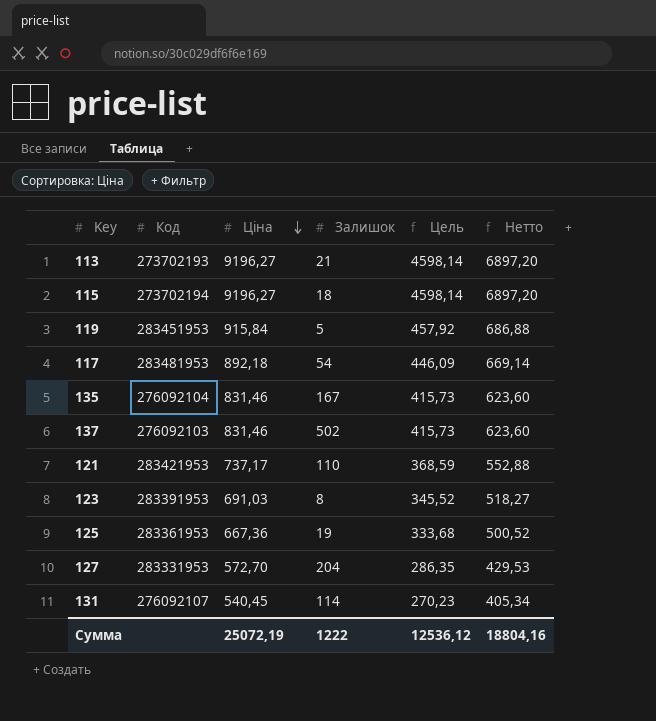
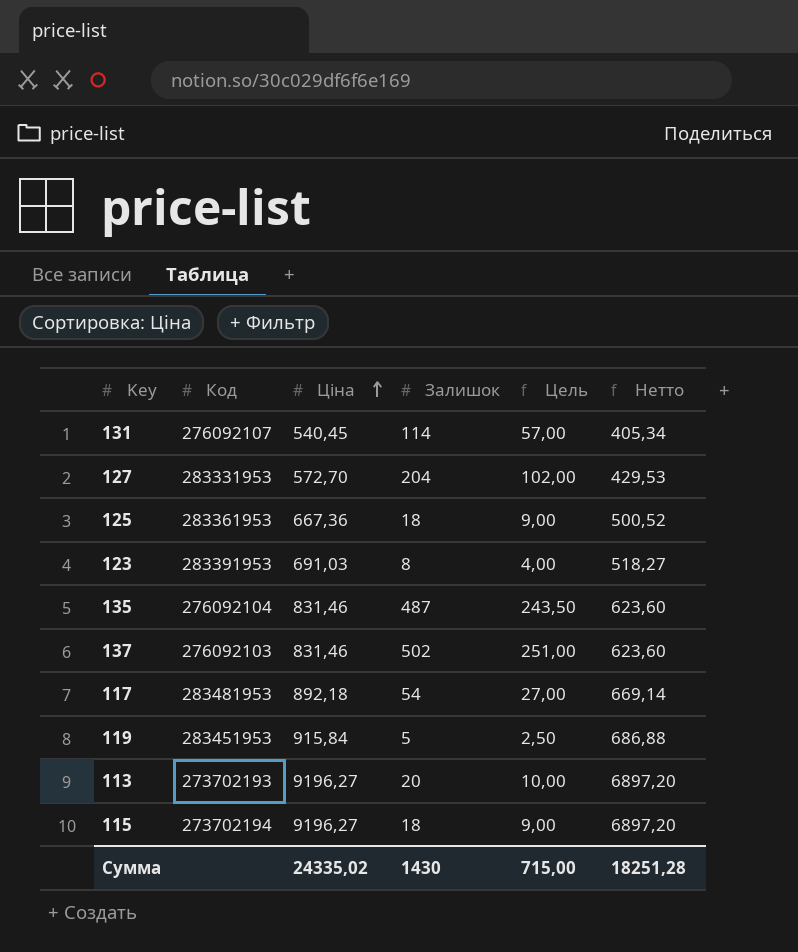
row order: Ціна descending -> Ціна ascending
column Цель | formula: [Ціна] * 0,5 -> [Залишок] * 0,5
row 121: 283421953 | 737,17 | 110 | 368,59 | 552,88 -> none
125 | Залишок: 19 -> 18
135 | Залишок: 167 -> 487
113 | Залишок: 21 -> 20
Сумма | Ціна: 25072,19 -> 24335,02
Сумма | Залишок: 1222 -> 1430
Сумма | Цель: 12536,12 -> 715,00
Сумма | Нетто: 18804,16 -> 18251,28

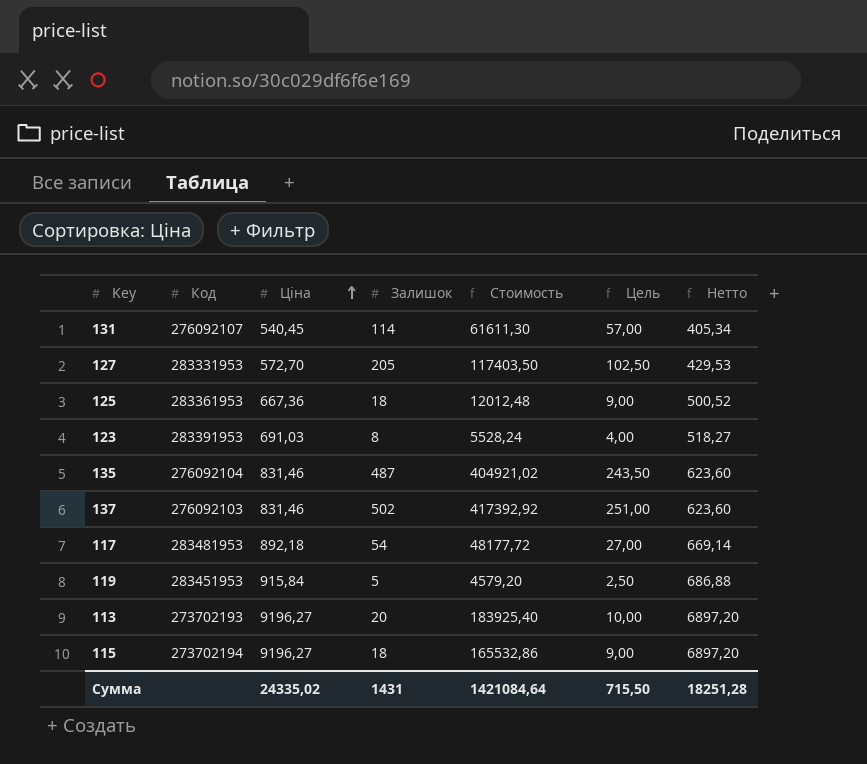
column Стоимость | formula: none -> [Ціна] * [Залишок]
127 | Залишок: 204 -> 205
127 | Цель: 102,00 -> 102,50
Сумма | Залишок: 1430 -> 1431
Сумма | Цель: 715,00 -> 715,50

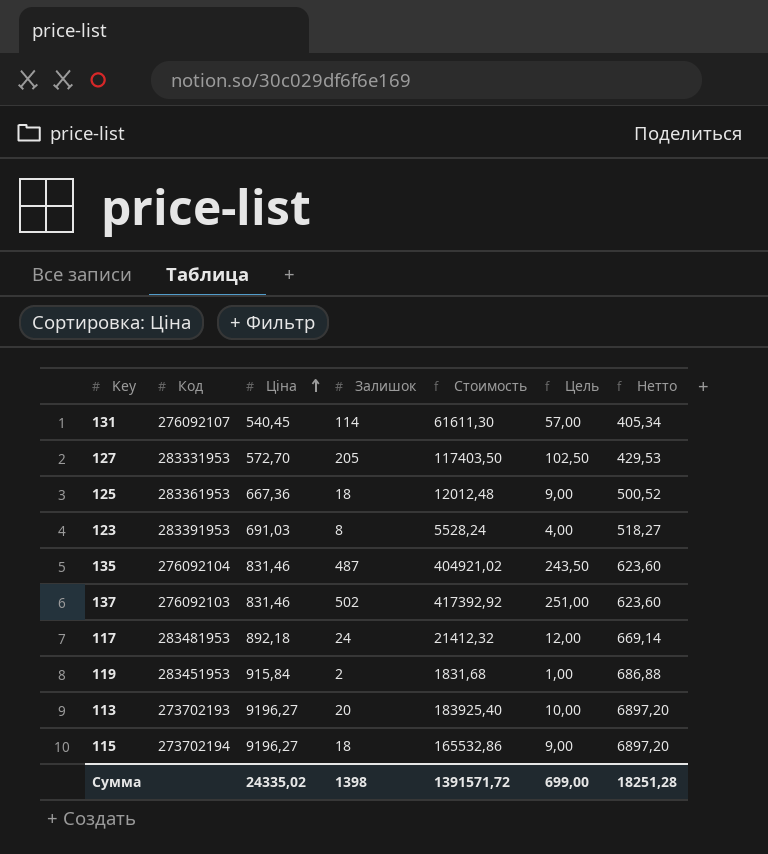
117 | Залишок: 54 -> 24
117 | Стоимость: 48177,72 -> 21412,32
117 | Цель: 27,00 -> 12,00
119 | Залишок: 5 -> 2
119 | Стоимость: 4579,20 -> 1831,68
119 | Цель: 2,50 -> 1,00
Сумма | Залишок: 1431 -> 1398
Сумма | Стоимость: 1421084,64 -> 1391571,72
Сумма | Цель: 715,50 -> 699,00

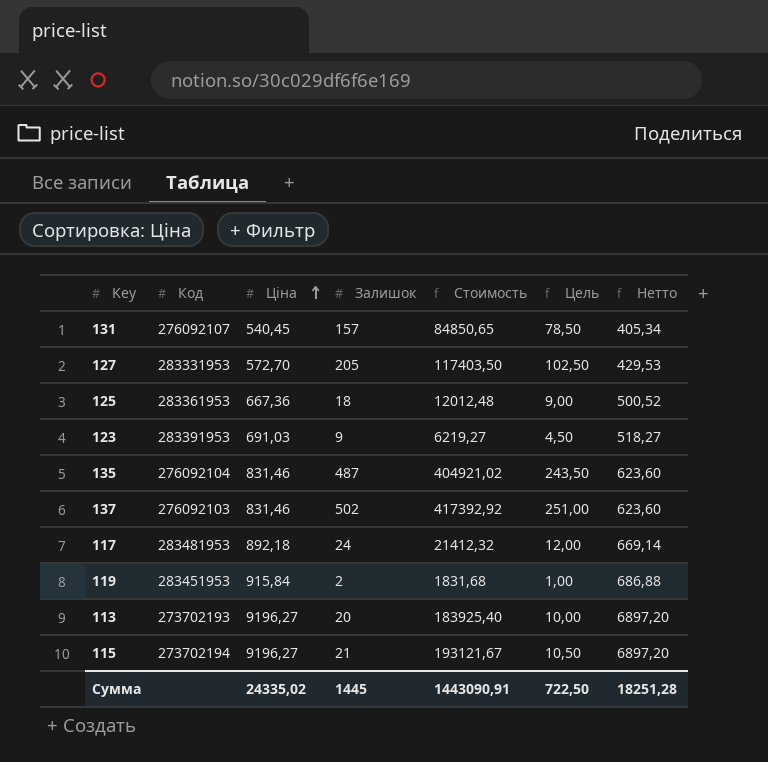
131 | Залишок: 114 -> 157
131 | Стоимость: 61611,30 -> 84850,65
131 | Цель: 57,00 -> 78,50
123 | Залишок: 8 -> 9
123 | Стоимость: 5528,24 -> 6219,27
123 | Цель: 4,00 -> 4,50
115 | Залишок: 18 -> 21
115 | Стоимость: 165532,86 -> 193121,67
115 | Цель: 9,00 -> 10,50
Сумма | Залишок: 1398 -> 1445
Сумма | Стоимость: 1391571,72 -> 1443090,91
Сумма | Цель: 699,00 -> 722,50

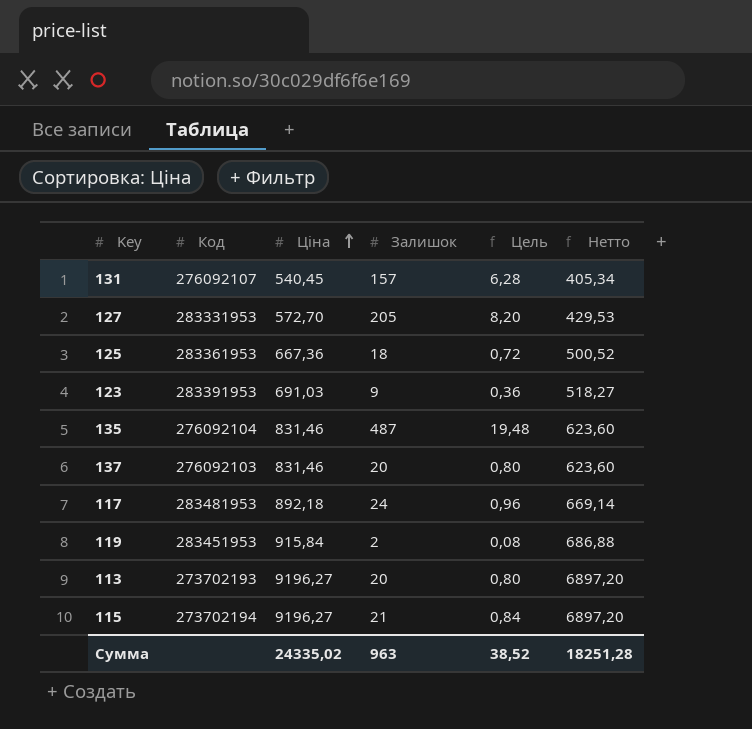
column Стоимость | formula: [Ціна] * [Залишок] -> none
column Цель | formula: [Залишок] * 0,5 -> [Залишок] * 0,04
137 | Залишок: 502 -> 20
Сумма | Залишок: 1445 -> 963
Сумма | Цель: 722,50 -> 38,52

